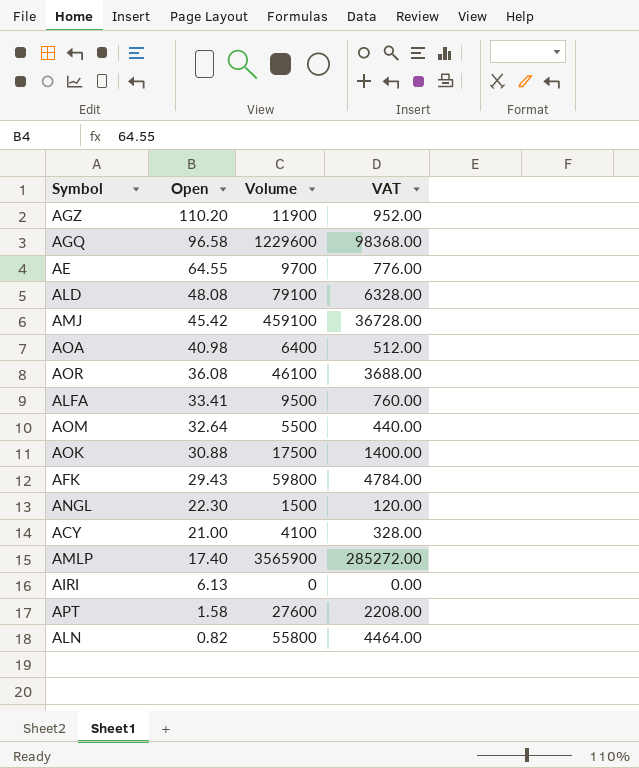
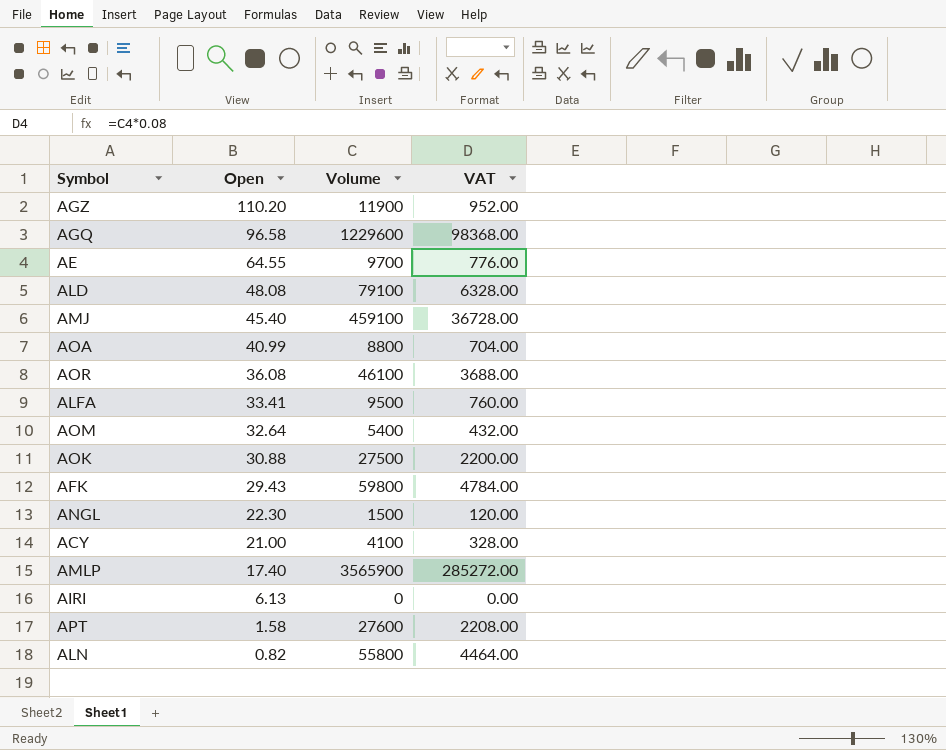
AMJ | Open: 45.42 -> 45.40
AOA | Open: 40.98 -> 40.99
AOA | Volume: 6400 -> 8800
AOA | VAT: 512.00 -> 704.00
AOM | Volume: 5500 -> 5400
AOM | VAT: 440.00 -> 432.00
AOK | Volume: 17500 -> 27500
AOK | VAT: 1400.00 -> 2200.00

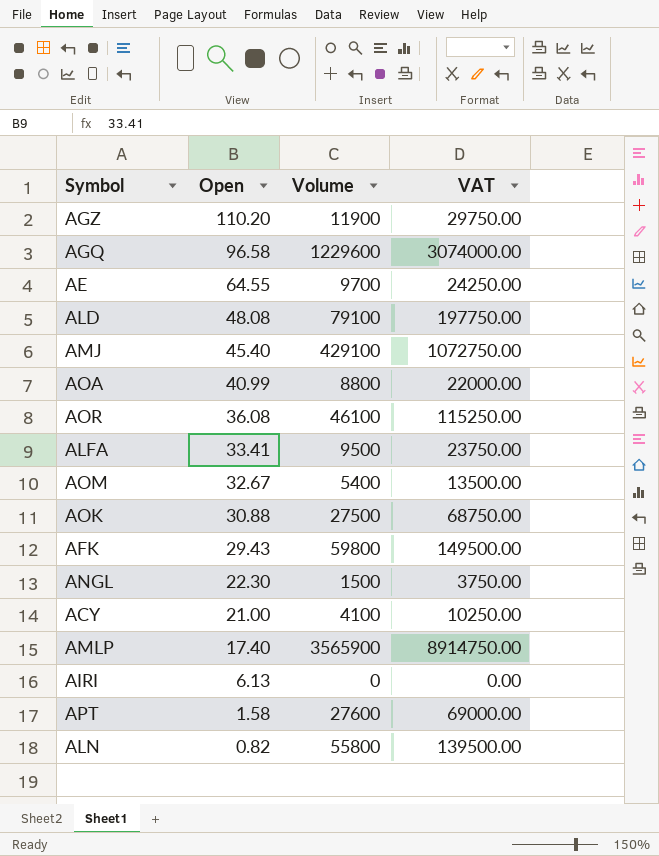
column VAT | formula: [Volume] * 0.08 -> [Volume] * 2.5
AMJ | Volume: 459100 -> 429100
AOM | Open: 32.64 -> 32.67

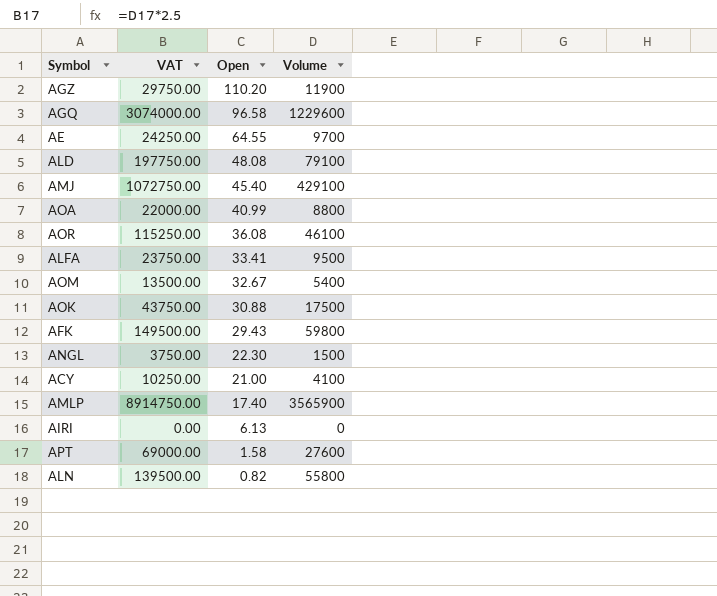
column VAT | position: 4 -> 2
AOK | VAT: 68750.00 -> 43750.00
AOK | Volume: 27500 -> 17500

